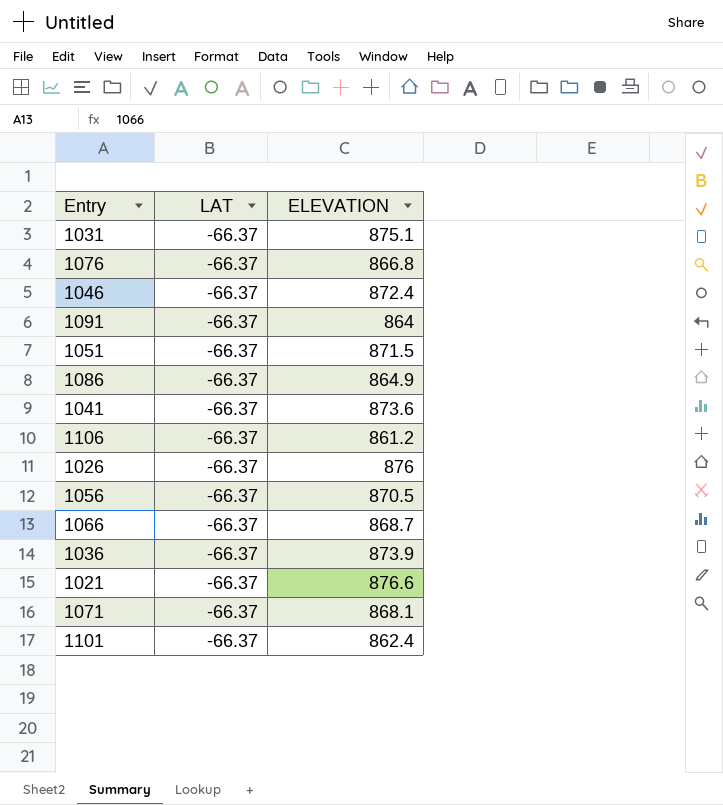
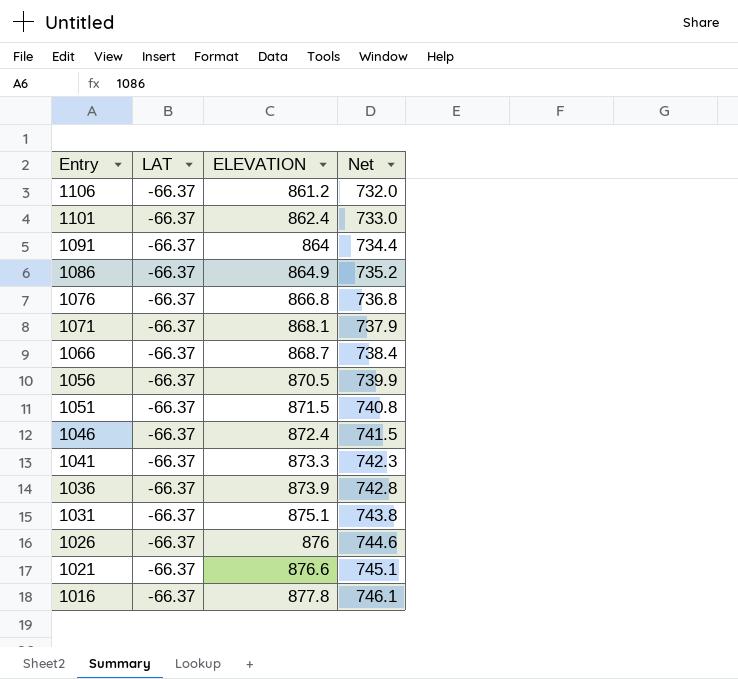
row order: none -> Entry descending
column Net | formula: none -> [ELEVATION] * 0.85
1041 | ELEVATION: 873.6 -> 873.3
row 1016: none -> -66.37 | 877.8 | 746.1

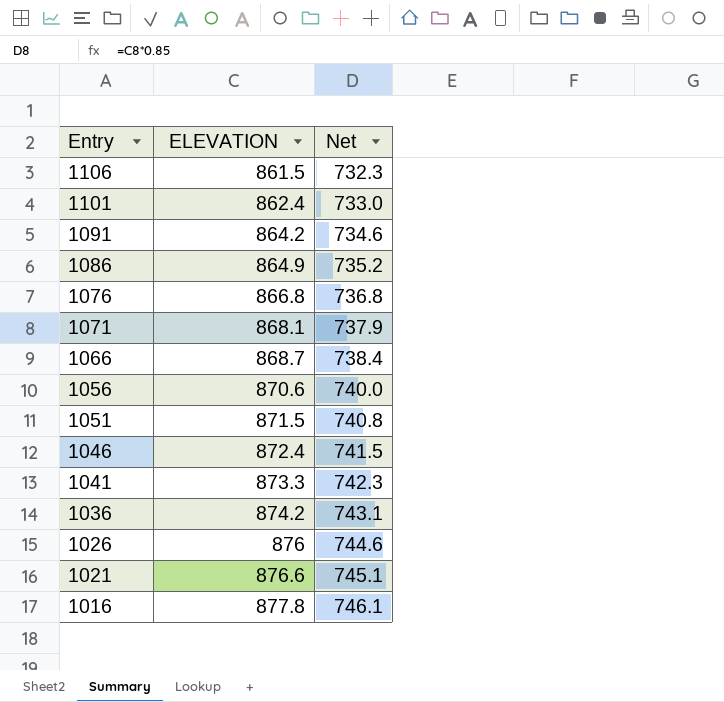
column LAT | position: 2 -> none
row 1031: -66.37 | 875.1 | 743.8 -> none
1106 | ELEVATION: 861.2 -> 861.5
1106 | Net: 732.0 -> 732.3
1091 | ELEVATION: 864 -> 864.2
1091 | Net: 734.4 -> 734.6
1056 | ELEVATION: 870.5 -> 870.6
1056 | Net: 739.9 -> 740.0
1036 | ELEVATION: 873.9 -> 874.2
1036 | Net: 742.8 -> 743.1

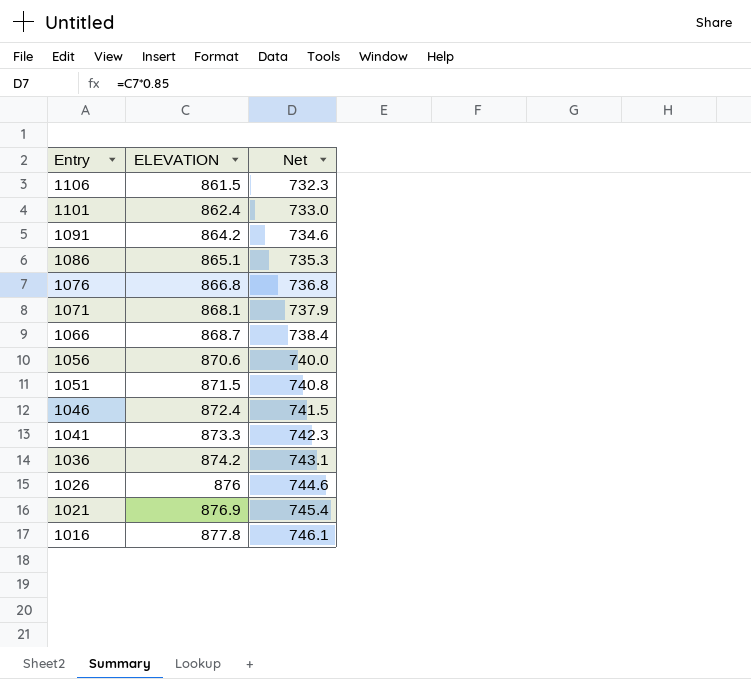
1086 | ELEVATION: 864.9 -> 865.1
1086 | Net: 735.2 -> 735.3
1021 | ELEVATION: 876.6 -> 876.9
1021 | Net: 745.1 -> 745.4

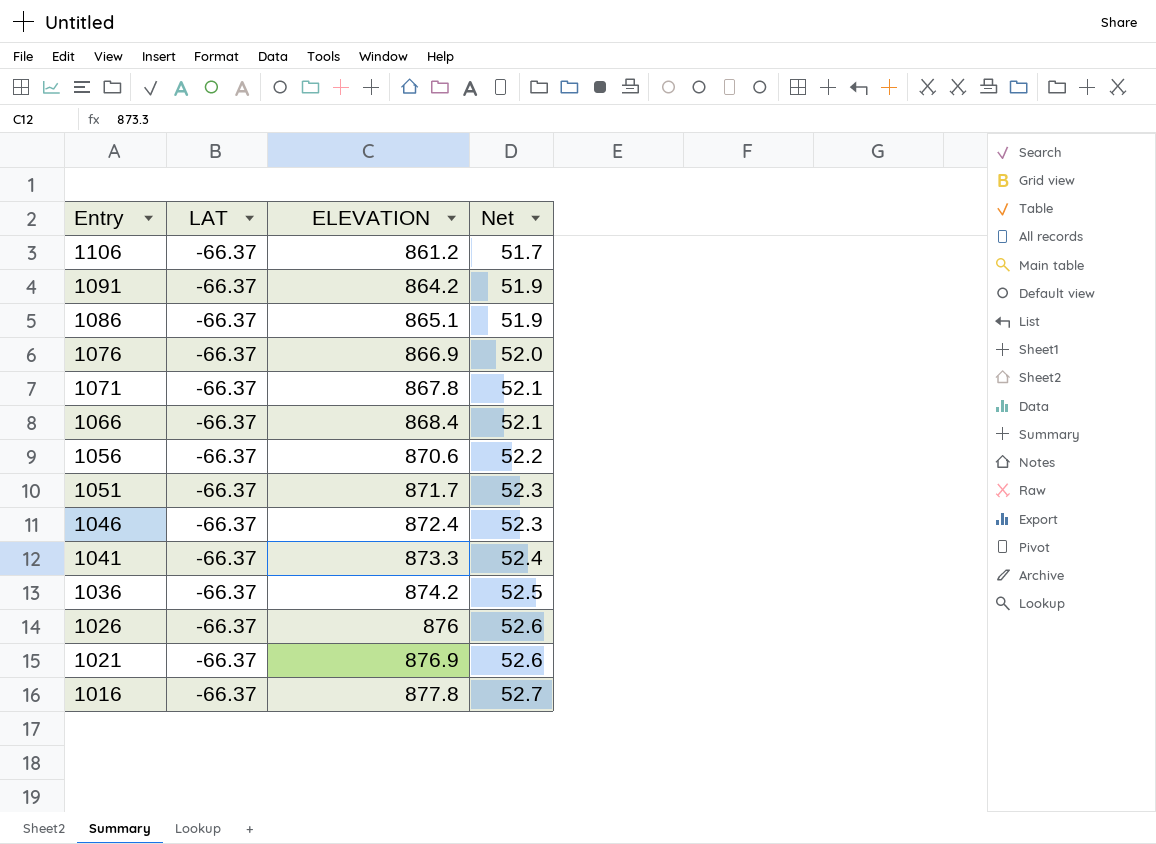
column LAT | position: none -> 2
column Net | formula: [ELEVATION] * 0.85 -> [ELEVATION] * 0.06
row 1101: 862.4 | 733.0 -> none
1106 | ELEVATION: 861.5 -> 861.2
1076 | ELEVATION: 866.8 -> 866.9
1071 | ELEVATION: 868.1 -> 867.8
1066 | ELEVATION: 868.7 -> 868.4
1051 | ELEVATION: 871.5 -> 871.7

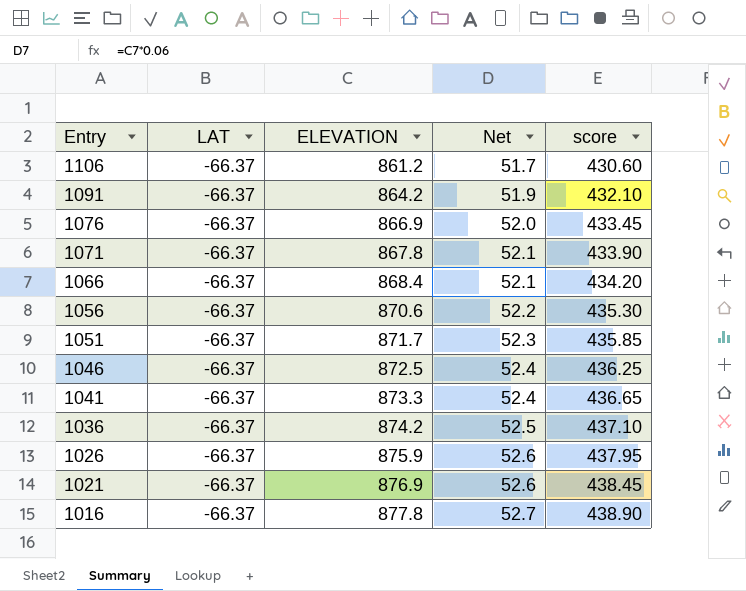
column score | formula: none -> [ELEVATION] * 0.5
row 1086: -66.37 | 865.1 | 51.9 -> none
1046 | ELEVATION: 872.4 -> 872.5
1046 | Net: 52.3 -> 52.4
1026 | ELEVATION: 876 -> 875.9

